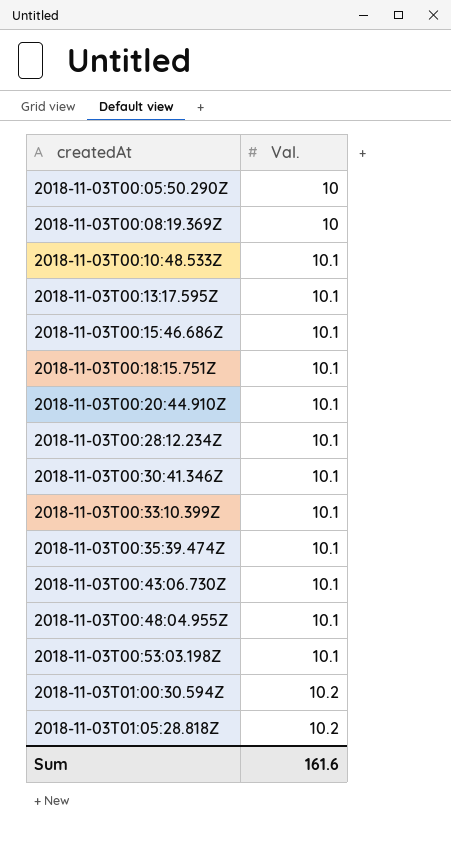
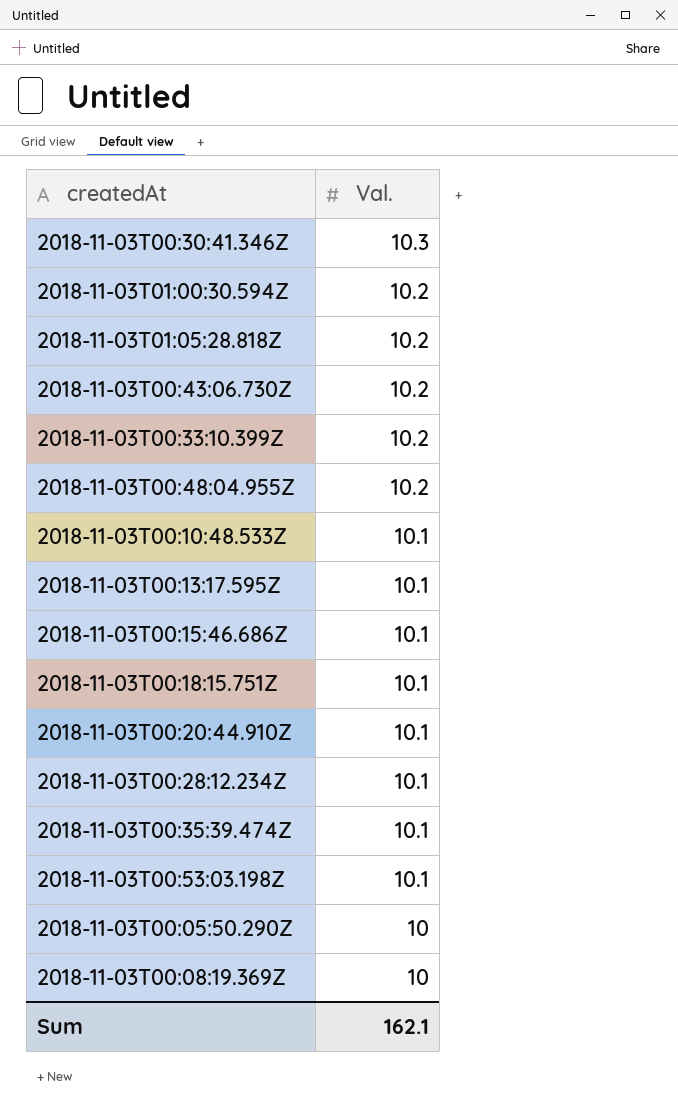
row order: createdAt ascending -> Val. descending
2018-11-03T00:30:41.346Z | Val.: 10.1 -> 10.3
2018-11-03T00:43:06.730Z | Val.: 10.1 -> 10.2
2018-11-03T00:33:10.399Z | Val.: 10.1 -> 10.2
2018-11-03T00:48:04.955Z | Val.: 10.1 -> 10.2
Sum | Val.: 161.6 -> 162.1

